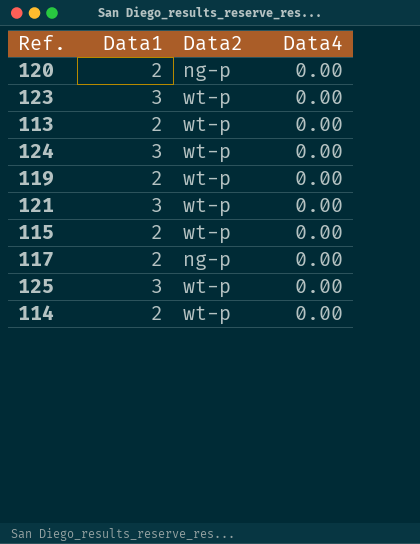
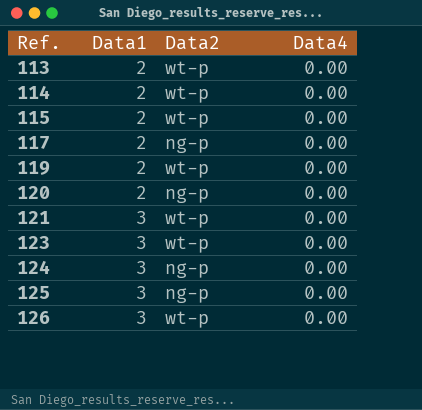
row order: none -> Ref. ascending
124 | Data2: wt-p -> ng-p
125 | Data2: wt-p -> ng-p
row 126: none -> 3 | wt-p | 0.00

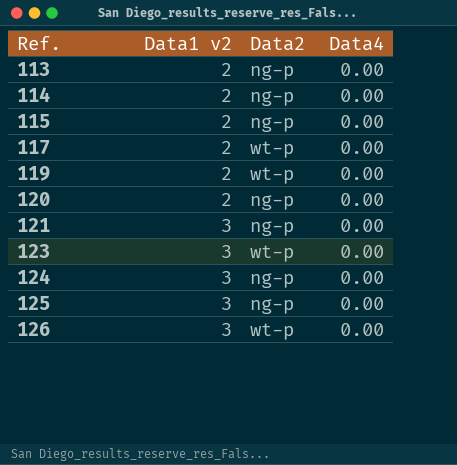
column name: Data1 -> Data1 v2
113 | Data2: wt-p -> ng-p
114 | Data2: wt-p -> ng-p
115 | Data2: wt-p -> ng-p
117 | Data2: ng-p -> wt-p
121 | Data2: wt-p -> ng-p

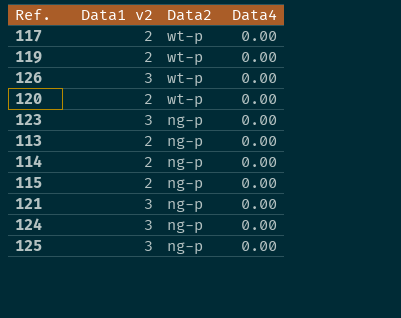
row order: Ref. ascending -> Data2 descending
120 | Data2: ng-p -> wt-p
123 | Data2: wt-p -> ng-p

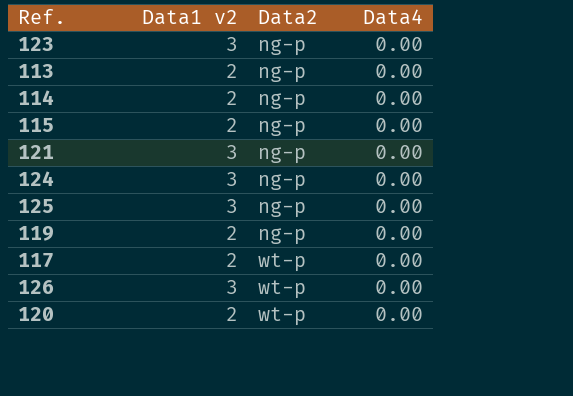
row order: Data2 descending -> Data2 ascending
119 | Data2: wt-p -> ng-p

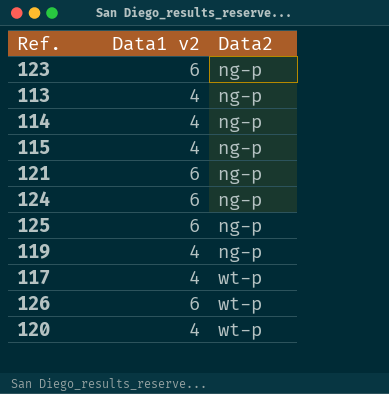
column Data4 | position: 4 -> none
123 | Data1 v2: 3 -> 6
113 | Data1 v2: 2 -> 4
114 | Data1 v2: 2 -> 4
115 | Data1 v2: 2 -> 4
121 | Data1 v2: 3 -> 6
124 | Data1 v2: 3 -> 6
125 | Data1 v2: 3 -> 6
119 | Data1 v2: 2 -> 4
117 | Data1 v2: 2 -> 4
126 | Data1 v2: 3 -> 6
120 | Data1 v2: 2 -> 4

